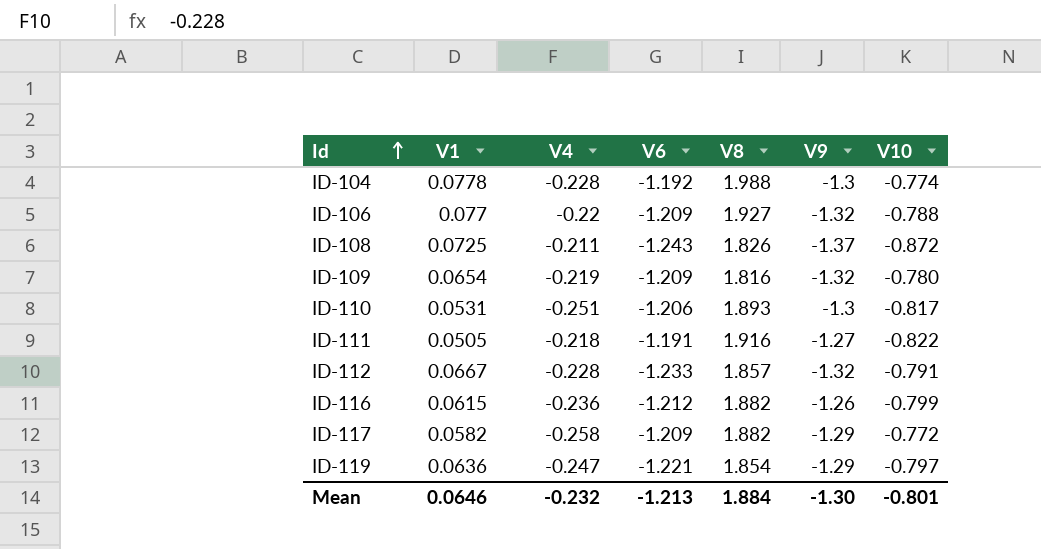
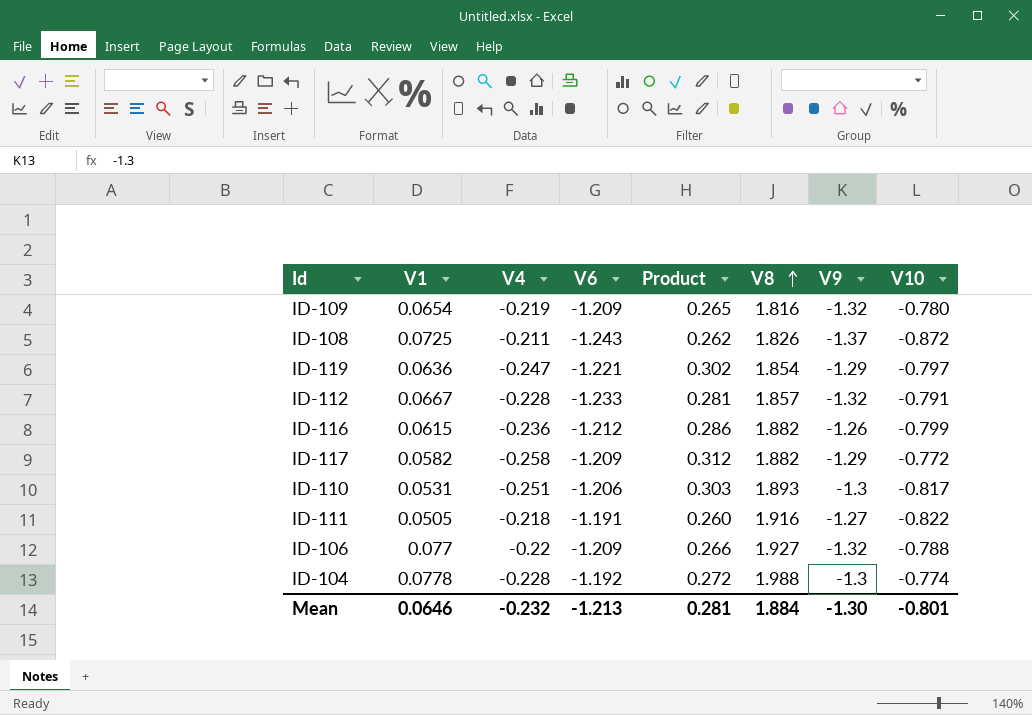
row order: Id ascending -> V8 ascending
column Product | formula: none -> [V4] * [V6]

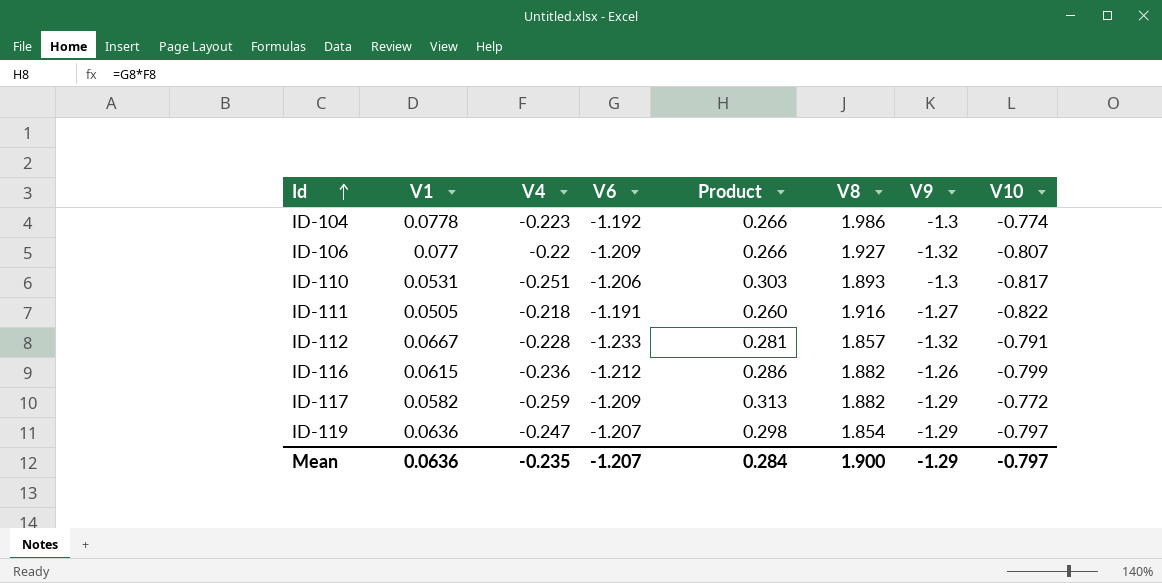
row order: V8 ascending -> Id ascending
row ID-109: 0.0654 | -0.219 | -1.209 | 0.265 | 1.816 | -1.32 | -0.780 -> none
row ID-108: 0.0725 | -0.211 | -1.243 | 0.262 | 1.826 | -1.37 | -0.872 -> none
ID-104 | V4: -0.228 -> -0.223
ID-104 | Product: 0.272 -> 0.266
ID-104 | V8: 1.988 -> 1.986
ID-106 | V10: -0.788 -> -0.807
ID-117 | V4: -0.258 -> -0.259
ID-117 | Product: 0.312 -> 0.313
ID-119 | V6: -1.221 -> -1.207
ID-119 | Product: 0.302 -> 0.298
Mean | V1: 0.0646 -> 0.0636
Mean | V4: -0.232 -> -0.235
Mean | V6: -1.213 -> -1.207
Mean | Product: 0.281 -> 0.284
Mean | V8: 1.884 -> 1.900
Mean | V9: -1.30 -> -1.29
Mean | V10: -0.801 -> -0.797

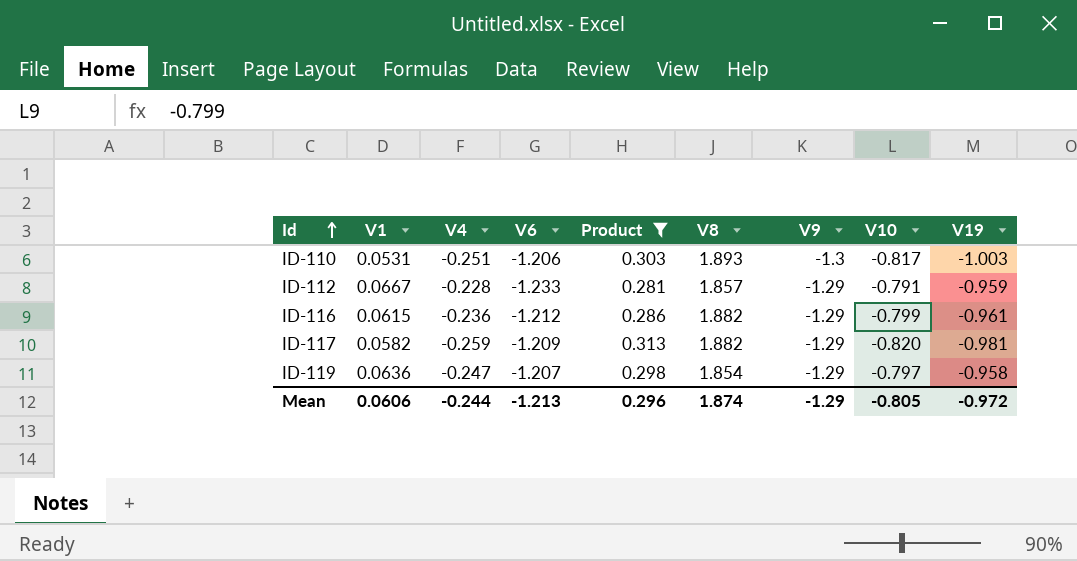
filter: none -> Product >= 0.281
column V19 | position: none -> 9
ID-112 | V9: -1.32 -> -1.29
ID-116 | V9: -1.26 -> -1.29
ID-117 | V10: -0.772 -> -0.820
Mean | V1: 0.0636 -> 0.0606
Mean | V4: -0.235 -> -0.244
Mean | V6: -1.207 -> -1.213
Mean | Product: 0.284 -> 0.296
Mean | V8: 1.900 -> 1.874
Mean | V10: -0.797 -> -0.805

